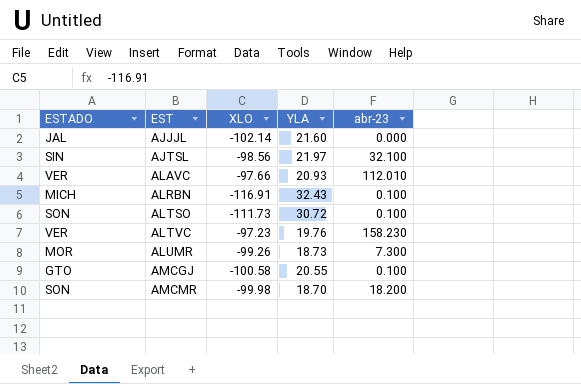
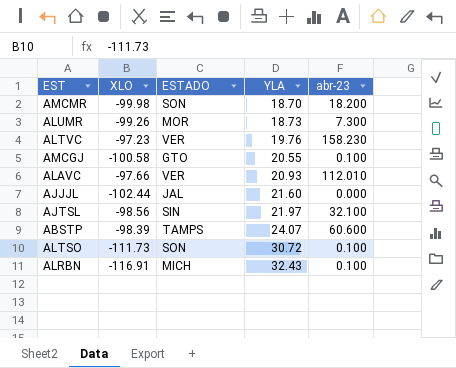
row order: EST ascending -> YLA ascending
column ESTADO | position: 1 -> 3
AJJJL | XLO: -102.14 -> -102.44
row ABSTP: none -> -98.39 | TAMPS | 24.07 | 60.600

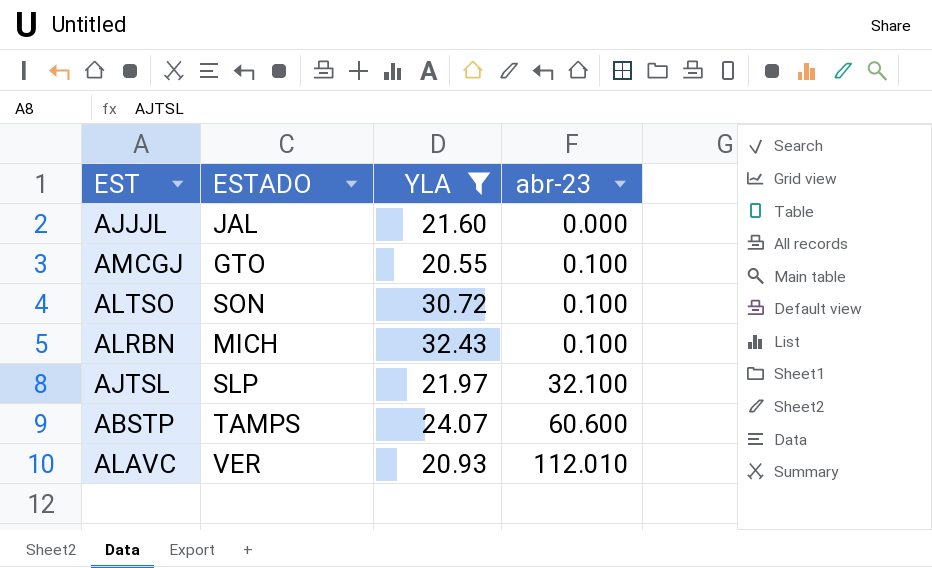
filter: none -> YLA >= 20.55
row order: YLA ascending -> abr-23 ascending
column XLO | position: 2 -> none
AJTSL | ESTADO: SIN -> SLP

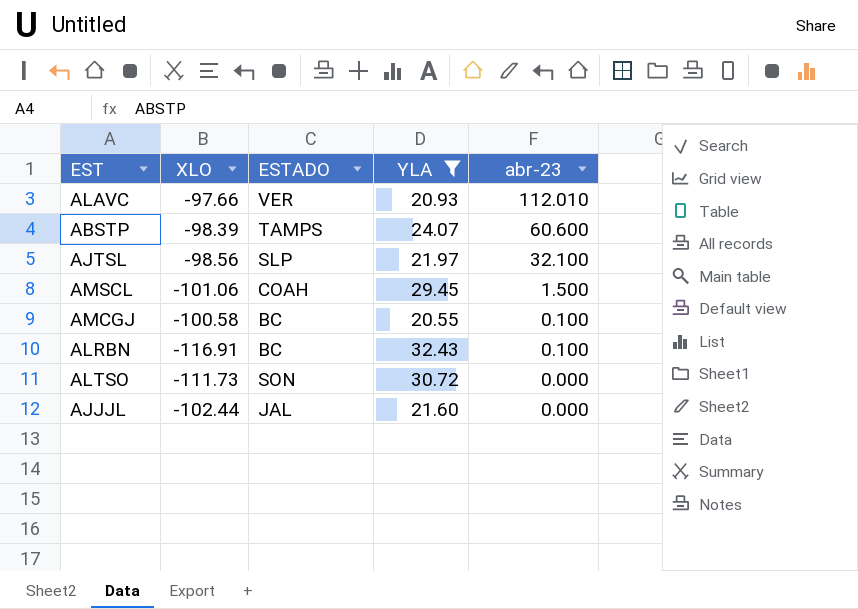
row order: abr-23 ascending -> abr-23 descending
column XLO | position: none -> 2
row AMSCL: none -> -101.06 | COAH | 29.45 | 1.500
AMCGJ | ESTADO: GTO -> BC
ALRBN | ESTADO: MICH -> BC
ALTSO | abr-23: 0.100 -> 0.000

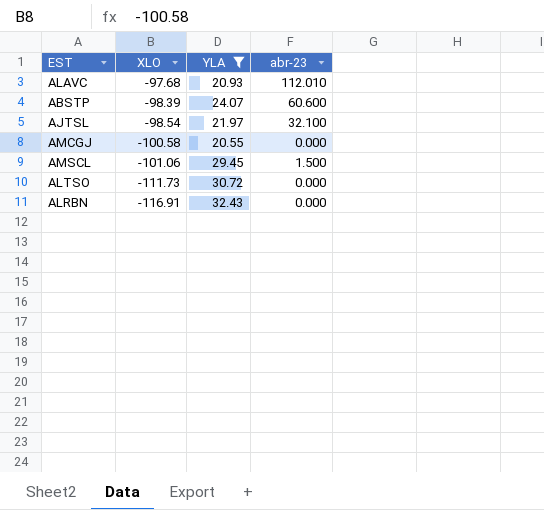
row order: abr-23 descending -> XLO descending
column ESTADO | position: 3 -> none
row AJJJL: -102.44 | JAL | 21.60 | 0.000 -> none
ALAVC | XLO: -97.66 -> -97.68
AJTSL | XLO: -98.56 -> -98.54
AMCGJ | abr-23: 0.100 -> 0.000
ALRBN | abr-23: 0.100 -> 0.000

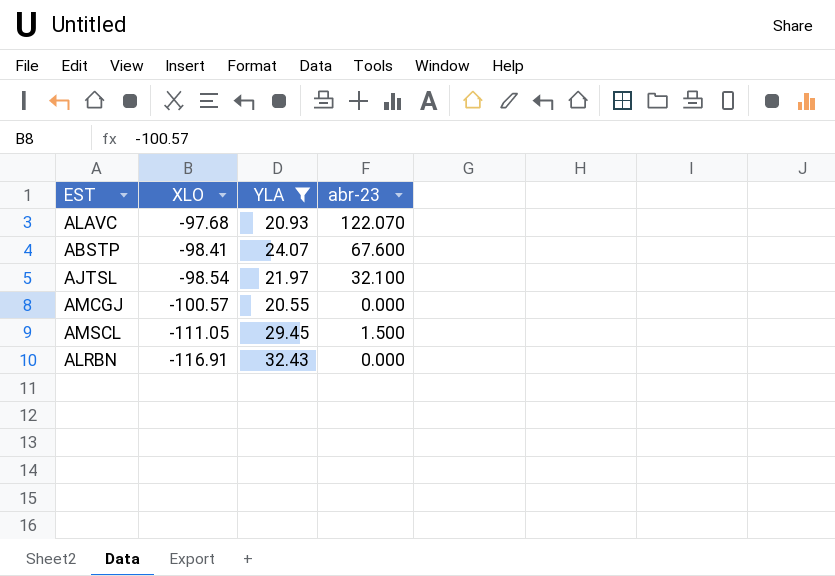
row ALTSO: -111.73 | 30.72 | 0.000 -> none
ALAVC | abr-23: 112.010 -> 122.070
ABSTP | XLO: -98.39 -> -98.41
ABSTP | abr-23: 60.600 -> 67.600
AMCGJ | XLO: -100.58 -> -100.57
AMSCL | XLO: -101.06 -> -111.05

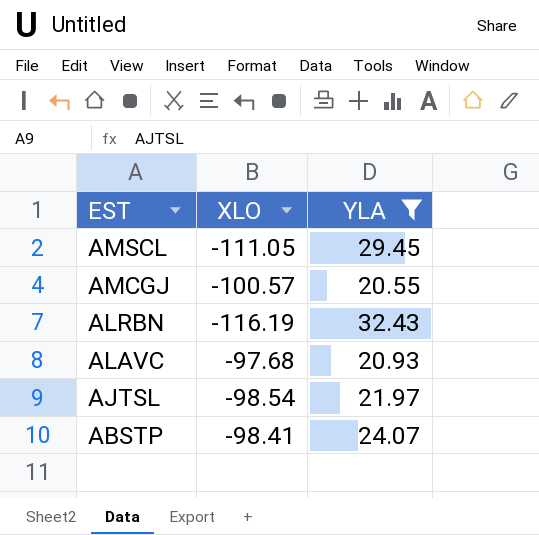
row order: XLO descending -> EST descending
column abr-23 | position: 4 -> none
ALRBN | XLO: -116.91 -> -116.19

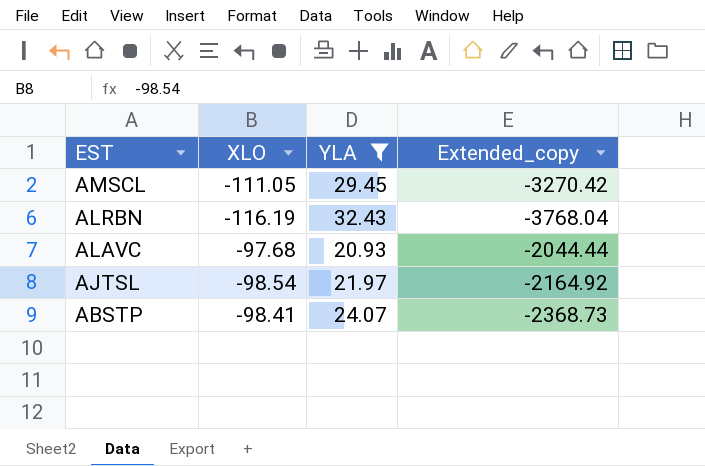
column Extended_copy | formula: none -> [XLO] * [YLA]
row AMCGJ: -100.57 | 20.55 -> none

